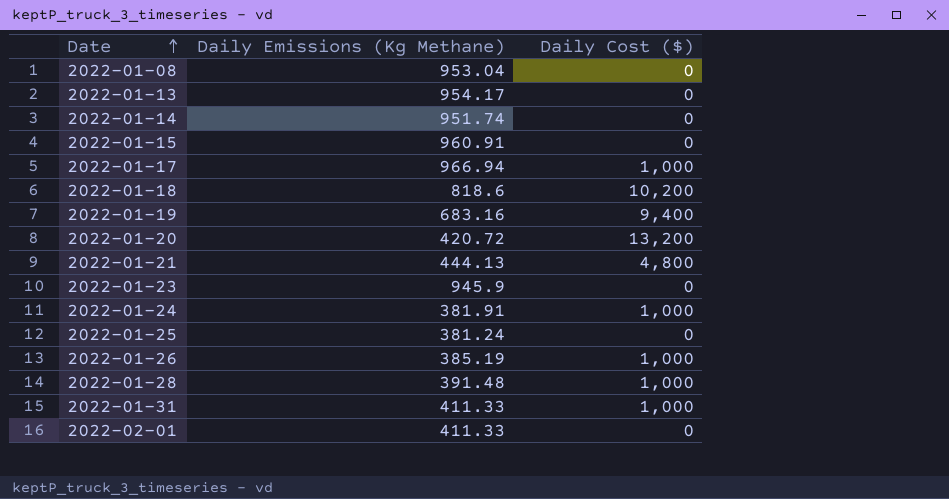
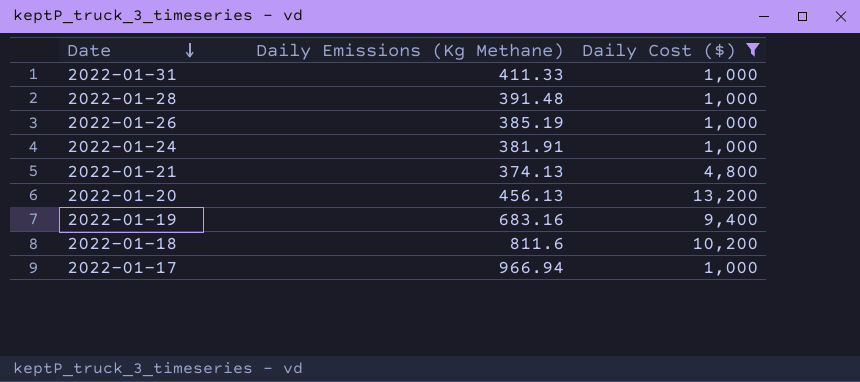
filter: none -> Daily Cost ($) != 0
row order: Date ascending -> Date descending
2022-01-21 | Daily Emissions (Kg Methane): 444.13 -> 374.13
2022-01-20 | Daily Emissions (Kg Methane): 420.72 -> 456.13
2022-01-18 | Daily Emissions (Kg Methane): 818.6 -> 811.6

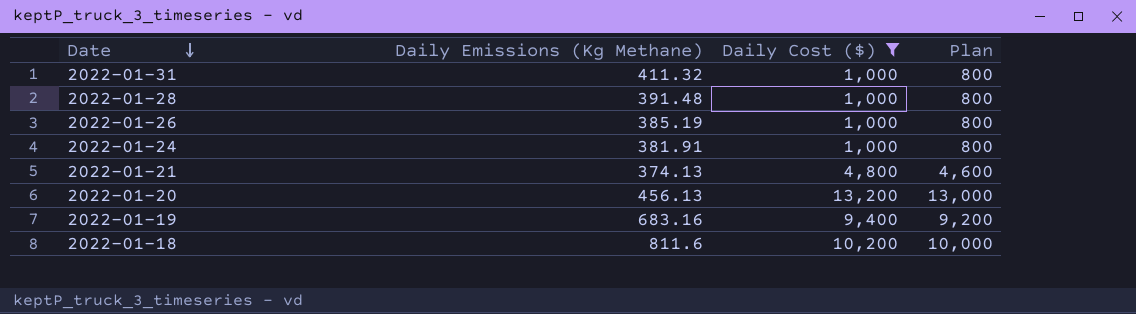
column Plan | formula: none -> [Daily Cost ($)] - 200
row 2022-01-17: 966.94 | 1,000 -> none
2022-01-31 | Daily Emissions (Kg Methane): 411.33 -> 411.32

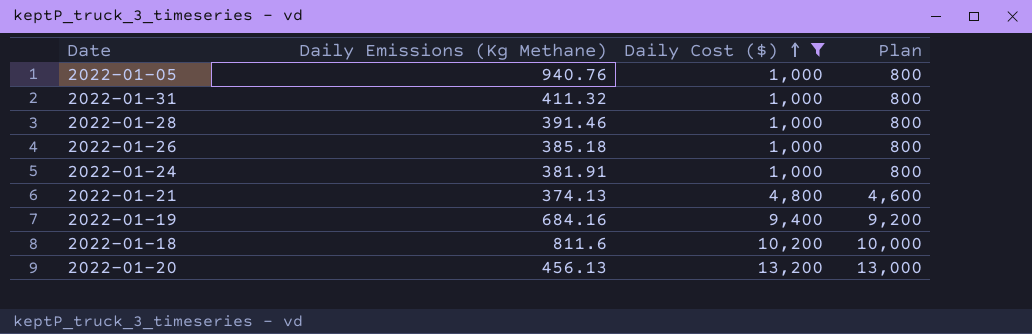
row order: Date descending -> Daily Cost ($) ascending
row 2022-01-05: none -> 940.76 | 1,000 | 800
2022-01-28 | Daily Emissions (Kg Methane): 391.48 -> 391.46
2022-01-26 | Daily Emissions (Kg Methane): 385.19 -> 385.18
2022-01-19 | Daily Emissions (Kg Methane): 683.16 -> 684.16

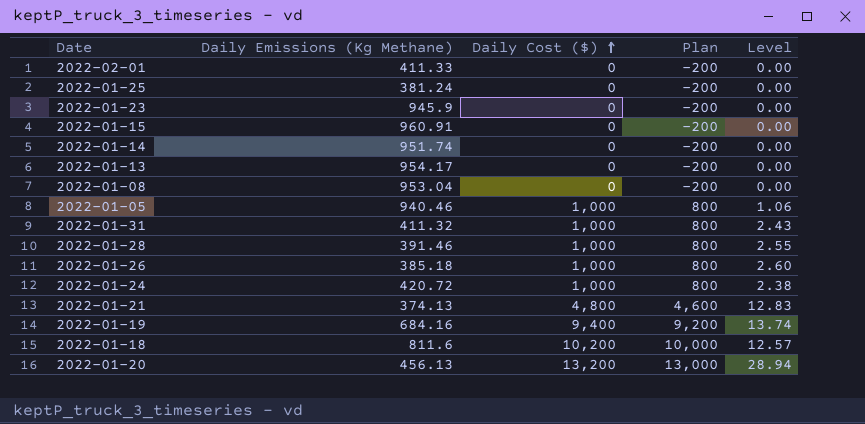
filter: Daily Cost ($) != 0 -> none
column Level | formula: none -> [Daily Cost ($)] / [Daily Emissions (Kg Methane)]
2022-01-05 | Daily Emissions (Kg Methane): 940.76 -> 940.46
2022-01-24 | Daily Emissions (Kg Methane): 381.91 -> 420.72

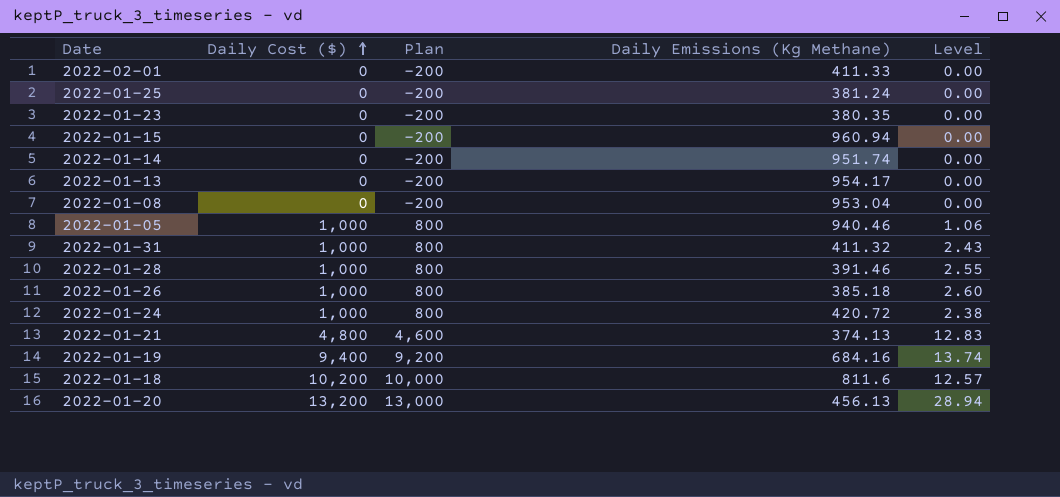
column Daily Emissions (Kg Methane) | position: 2 -> 4
2022-01-23 | Daily Emissions (Kg Methane): 945.9 -> 380.35
2022-01-15 | Daily Emissions (Kg Methane): 960.91 -> 960.94

